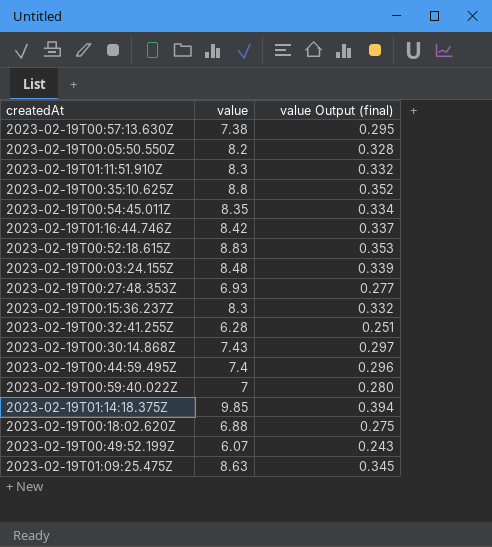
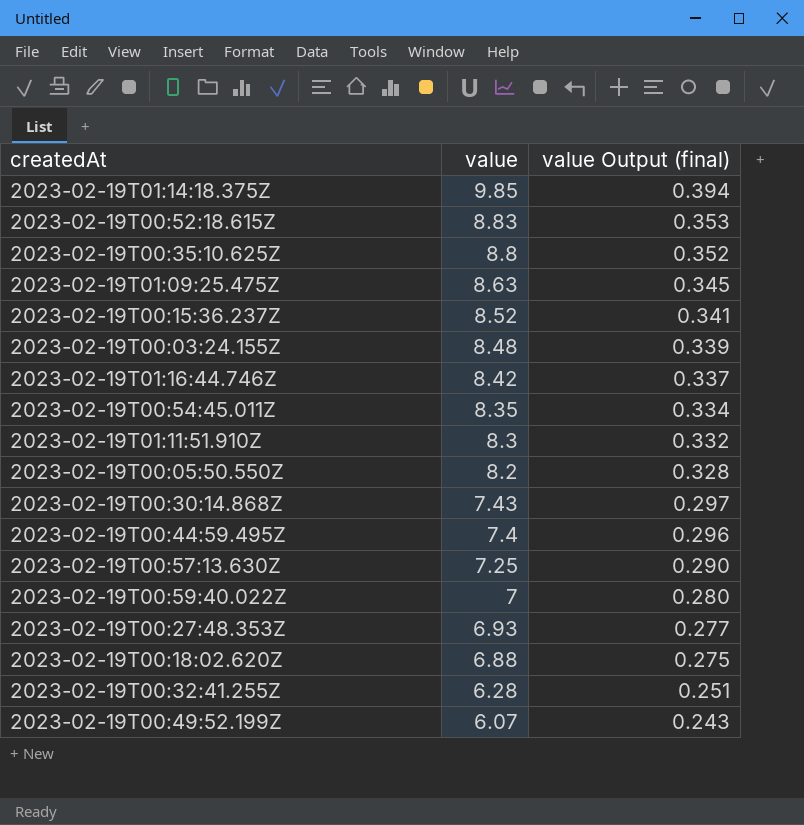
row order: none -> value descending
2023-02-19T00:15:36.237Z | value: 8.3 -> 8.52
2023-02-19T00:15:36.237Z | value Output (final): 0.332 -> 0.341
2023-02-19T00:57:13.630Z | value: 7.38 -> 7.25
2023-02-19T00:57:13.630Z | value Output (final): 0.295 -> 0.290

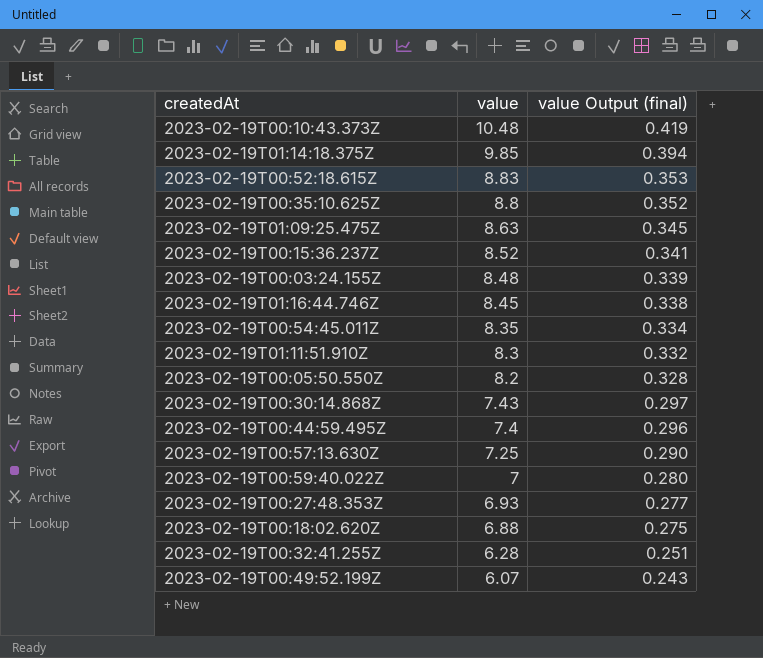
row 2023-02-19T00:10:43.373Z: none -> 10.48 | 0.419
2023-02-19T01:16:44.746Z | value: 8.42 -> 8.45
2023-02-19T01:16:44.746Z | value Output (final): 0.337 -> 0.338

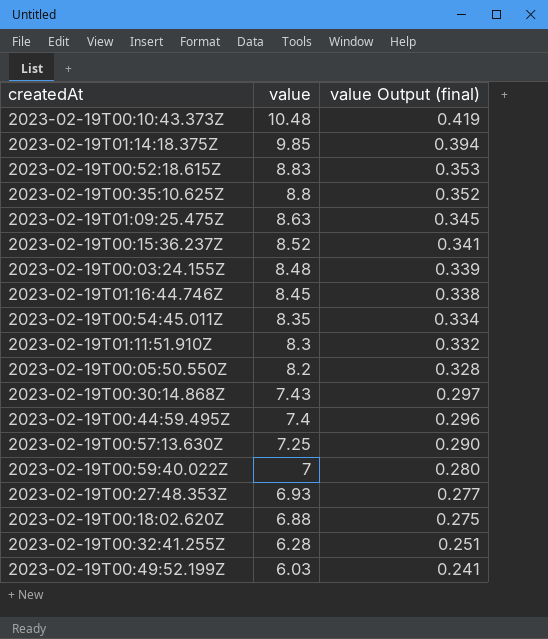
2023-02-19T00:49:52.199Z | value: 6.07 -> 6.03
2023-02-19T00:49:52.199Z | value Output (final): 0.243 -> 0.241

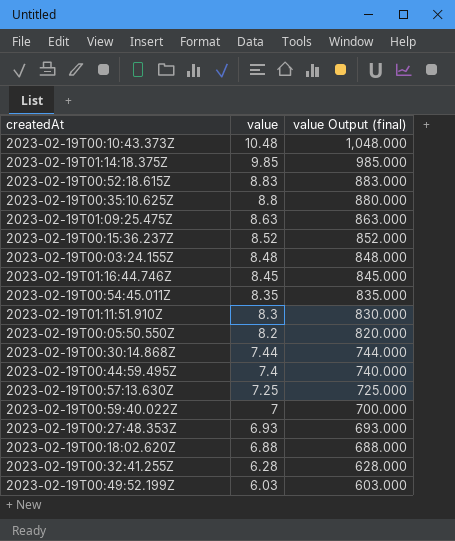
column value Output (final) | formula: [value] * 0.04 -> [value] * 100
2023-02-19T00:30:14.868Z | value: 7.43 -> 7.44

